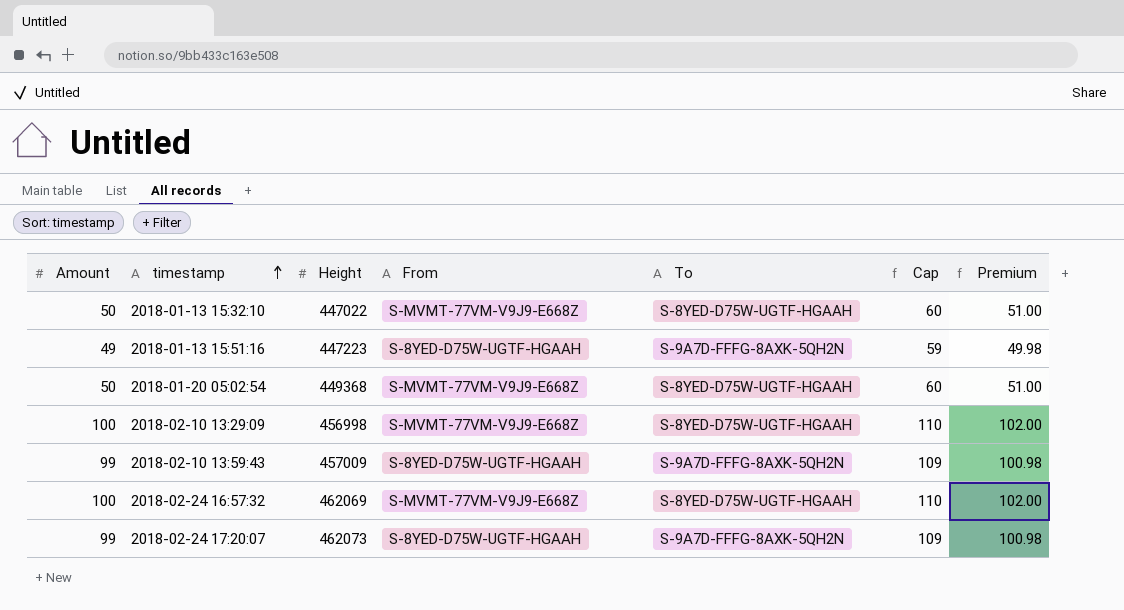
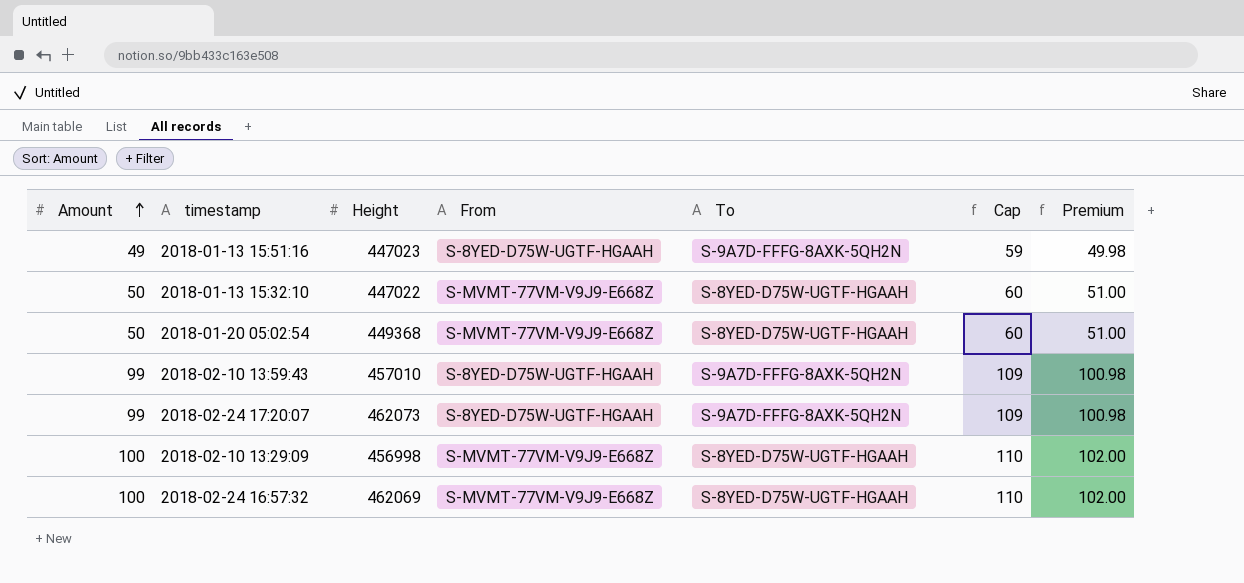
row order: timestamp ascending -> Amount ascending
2018-01-13 15:51:16 | Height: 447223 -> 447023
2018-02-10 13:59:43 | Height: 457009 -> 457010

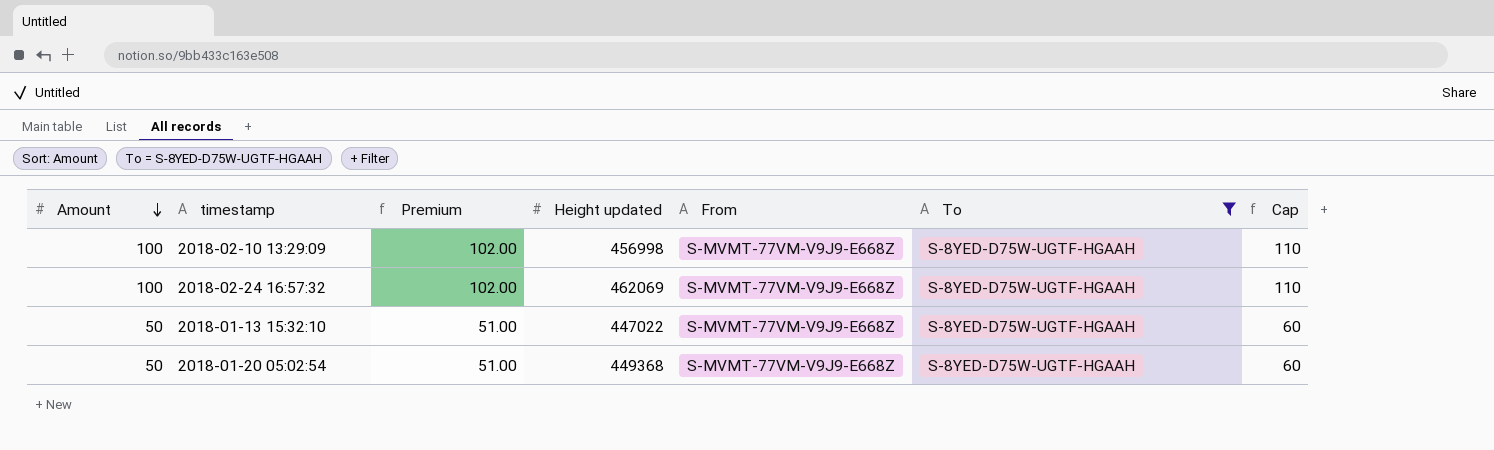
filter: none -> To = S-8YED-D75W-UGTF-HGAAH
row order: Amount ascending -> Amount descending
column Premium | position: 7 -> 3
column name: Height -> Height updated

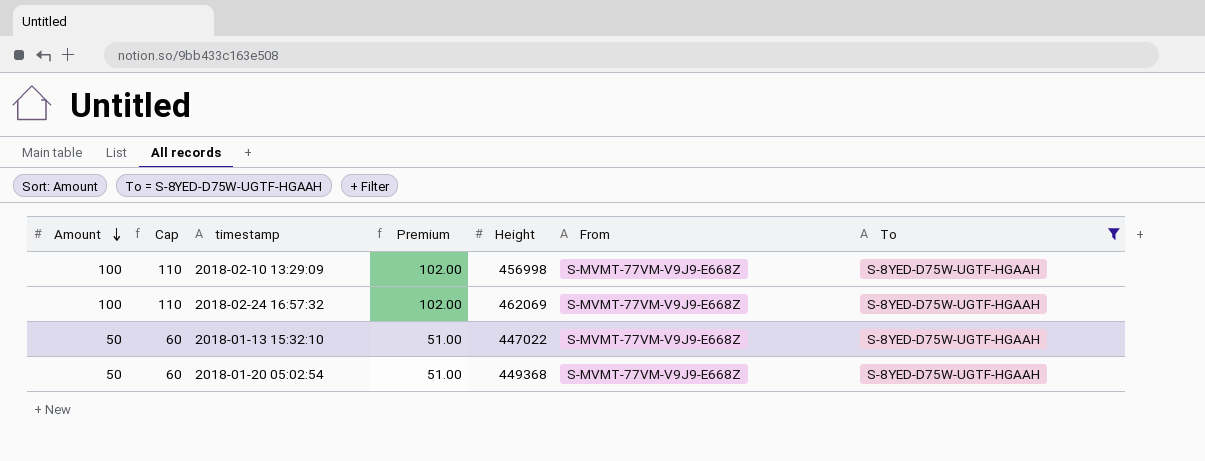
column Cap | position: 7 -> 2
column name: Height updated -> Height

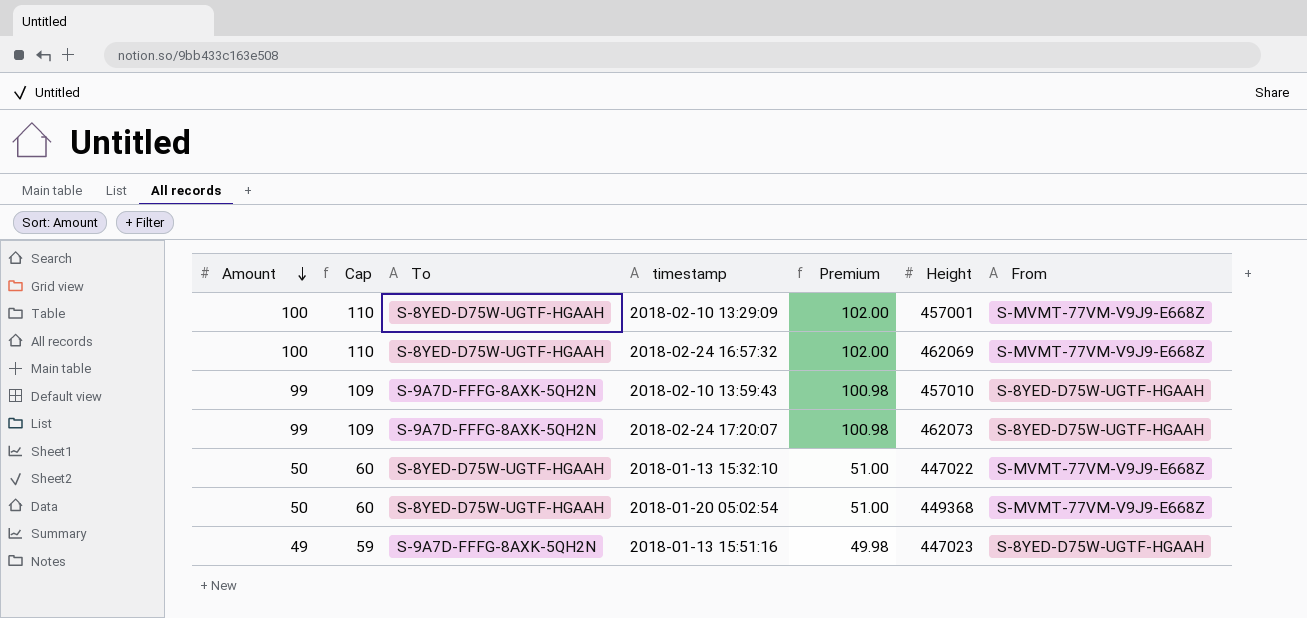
filter: To = S-8YED-D75W-UGTF-HGAAH -> none
column To | position: 7 -> 3
2018-02-10 13:29:09 | Height: 456998 -> 457001

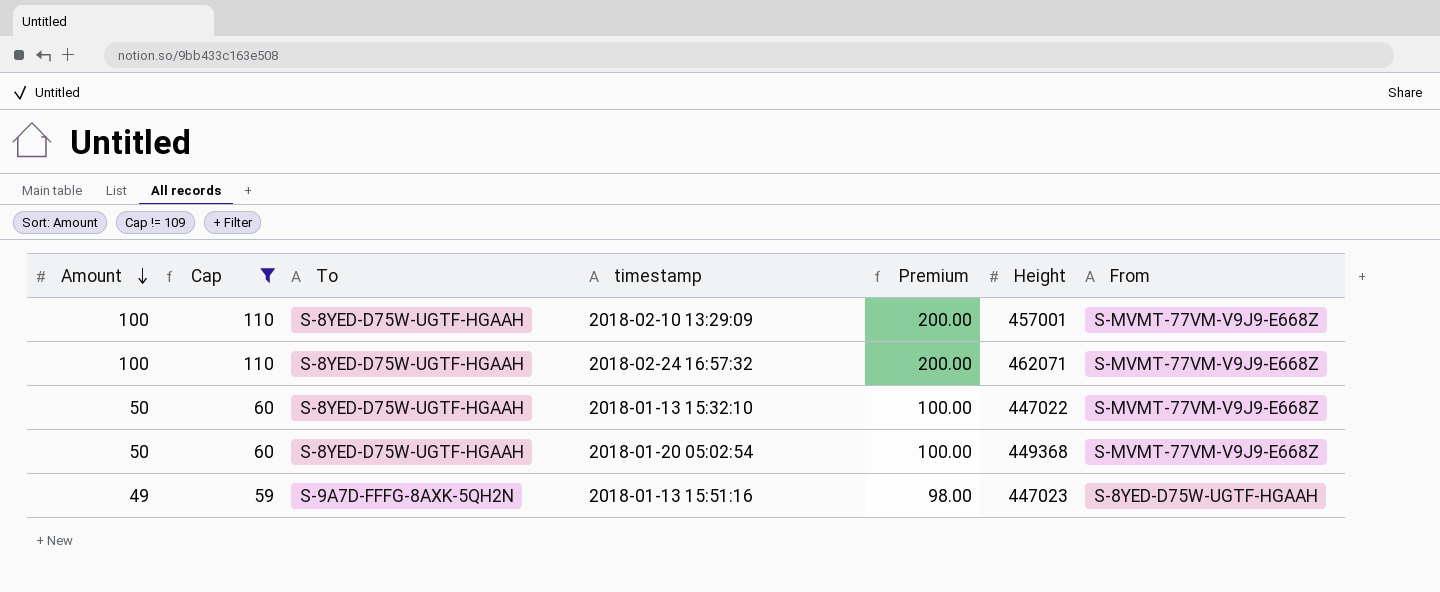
filter: none -> Cap != 109
column Premium | formula: [Amount] * 1.02 -> [Amount] * 2
2018-02-24 16:57:32 | Height: 462069 -> 462071

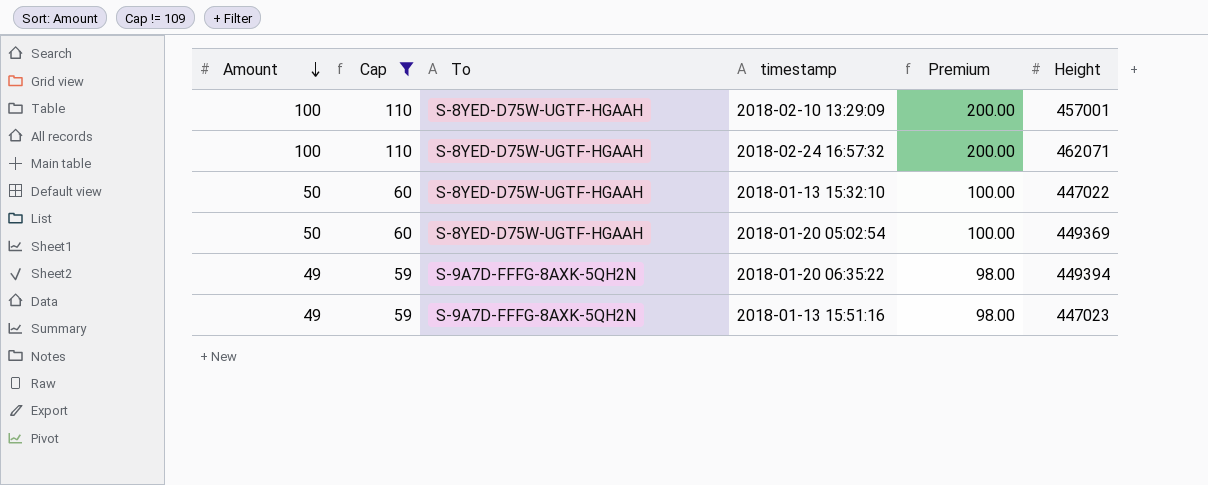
column From | position: 7 -> none
2018-01-20 05:02:54 | Height: 449368 -> 449369
row 2018-01-20 06:35:22: none -> 49 | 59 | S-9A7D-FFFG-8AXK-5QH2N | 98.00 | 449394

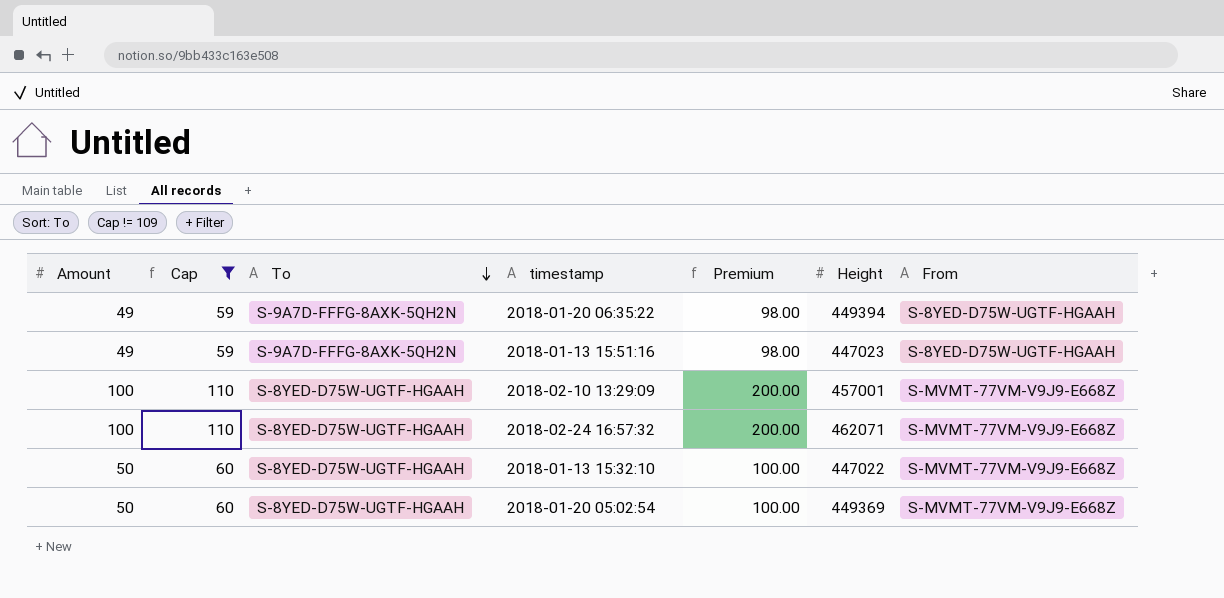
row order: Amount descending -> To descending
column From | position: none -> 7

